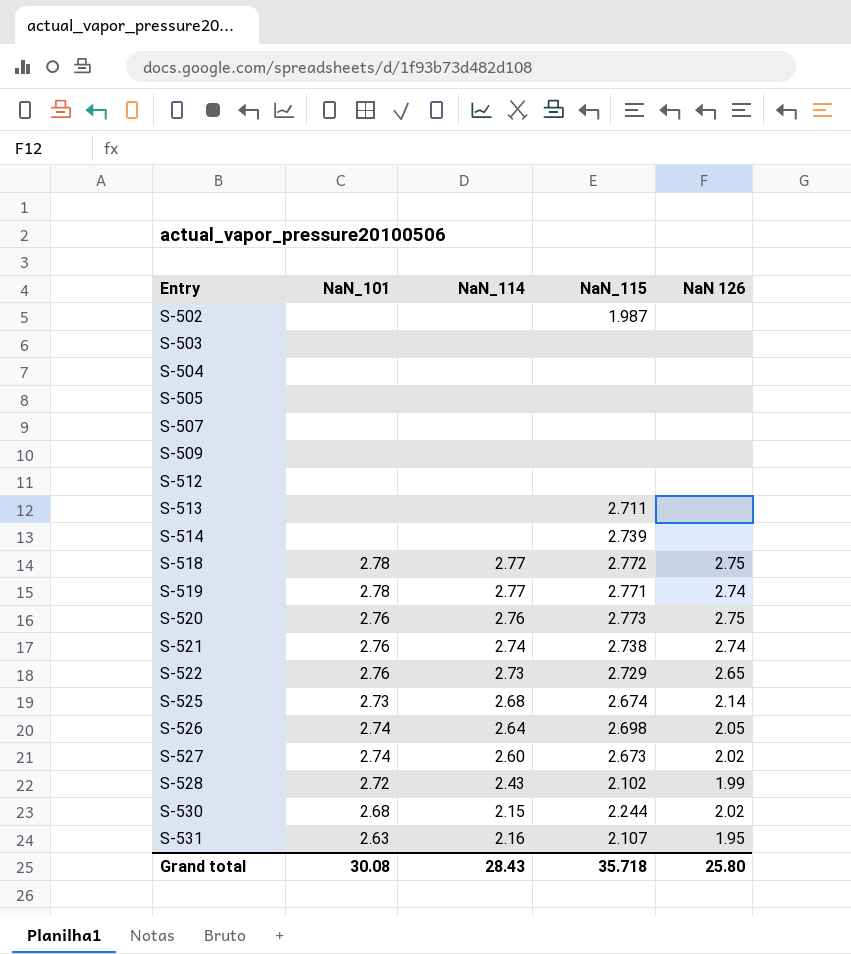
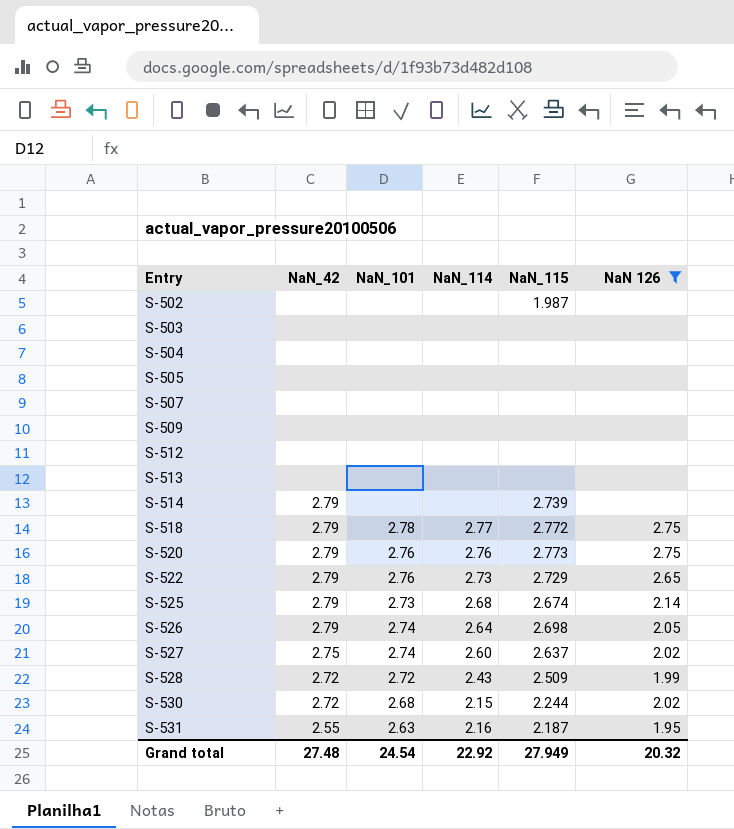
filter: none -> NaN 126 != 2.74
column NaN_42 | position: none -> 2
S-513 | NaN_115: 2.711 -> none
S-527 | NaN_115: 2.673 -> 2.637
S-528 | NaN_115: 2.102 -> 2.509
S-531 | NaN_115: 2.107 -> 2.187
Grand total | NaN_101: 30.08 -> 24.54
Grand total | NaN_114: 28.43 -> 22.92
Grand total | NaN_115: 35.718 -> 27.949
Grand total | NaN 126: 25.80 -> 20.32

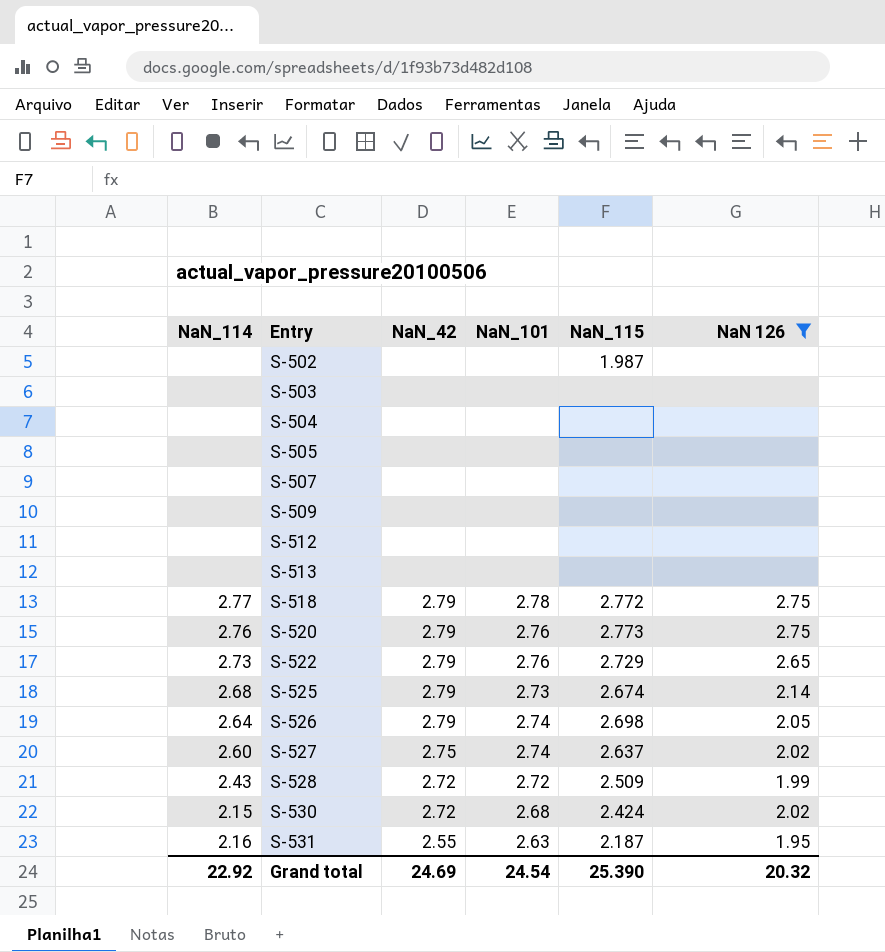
column NaN_114 | position: 4 -> 1
row S-514: 2.79 | none | none | 2.739 | none -> none
S-530 | NaN_115: 2.244 -> 2.424
Grand total | NaN_42: 27.48 -> 24.69
Grand total | NaN_115: 27.949 -> 25.390

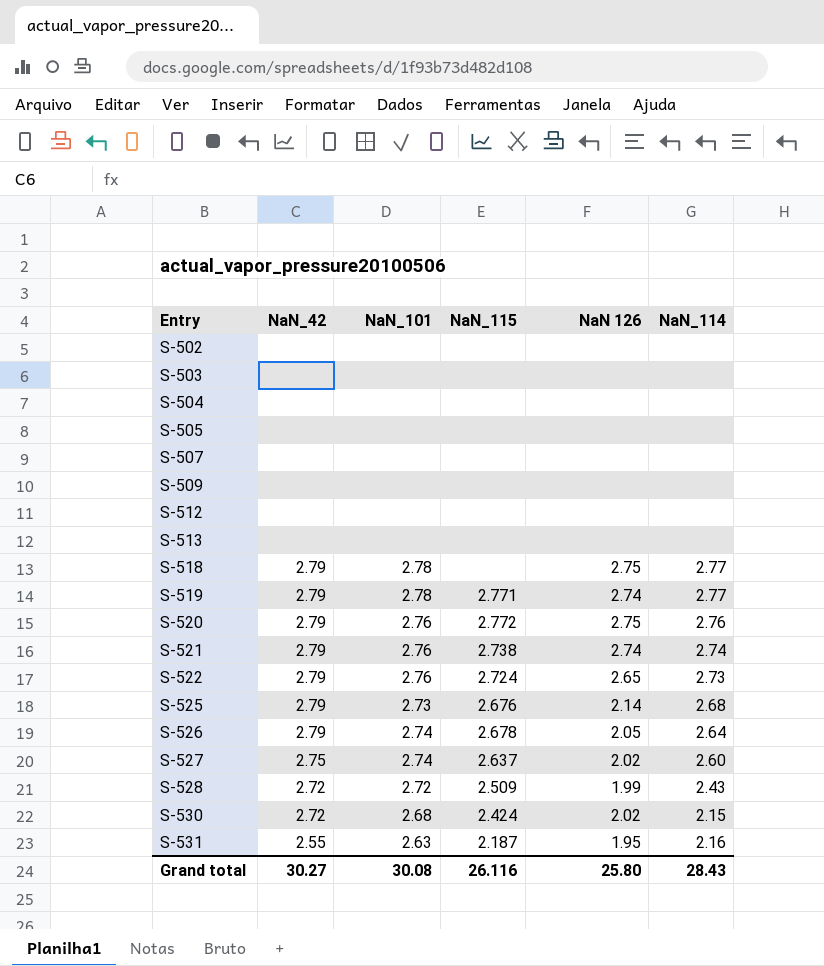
filter: NaN 126 != 2.74 -> none
column NaN_114 | position: 1 -> 6
S-502 | NaN_115: 1.987 -> none
S-518 | NaN_115: 2.772 -> none
S-520 | NaN_115: 2.773 -> 2.772
S-522 | NaN_115: 2.729 -> 2.724
S-525 | NaN_115: 2.674 -> 2.676
S-526 | NaN_115: 2.698 -> 2.678
Grand total | NaN_42: 24.69 -> 30.27
Grand total | NaN_101: 24.54 -> 30.08
Grand total | NaN_115: 25.390 -> 26.116
Grand total | NaN 126: 20.32 -> 25.80
Grand total | NaN_114: 22.92 -> 28.43

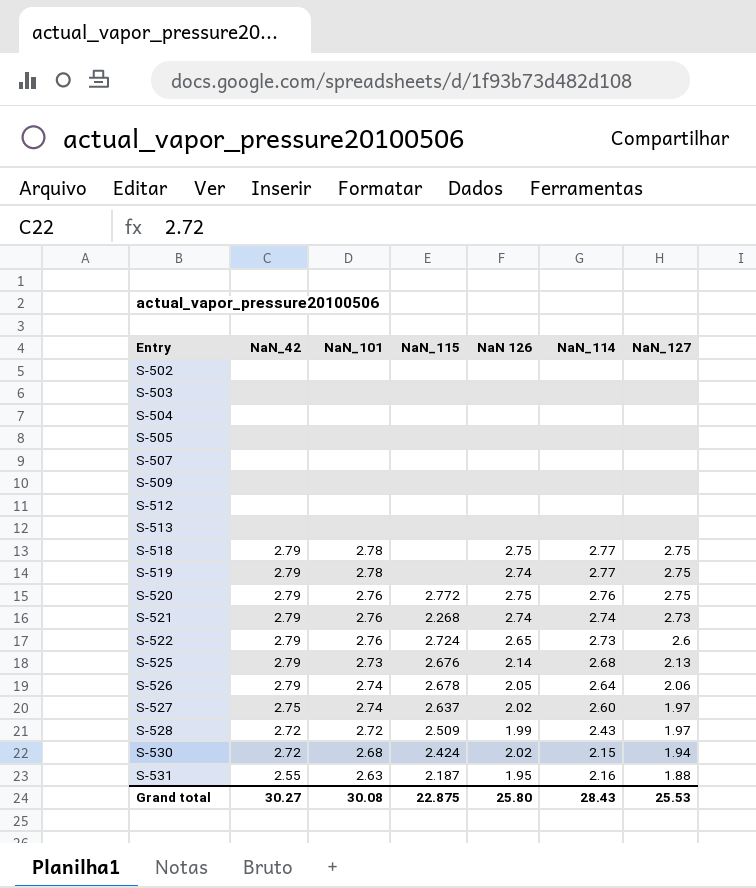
column NaN_127 | position: none -> 7
S-519 | NaN_115: 2.771 -> none
S-521 | NaN_115: 2.738 -> 2.268
Grand total | NaN_115: 26.116 -> 22.875

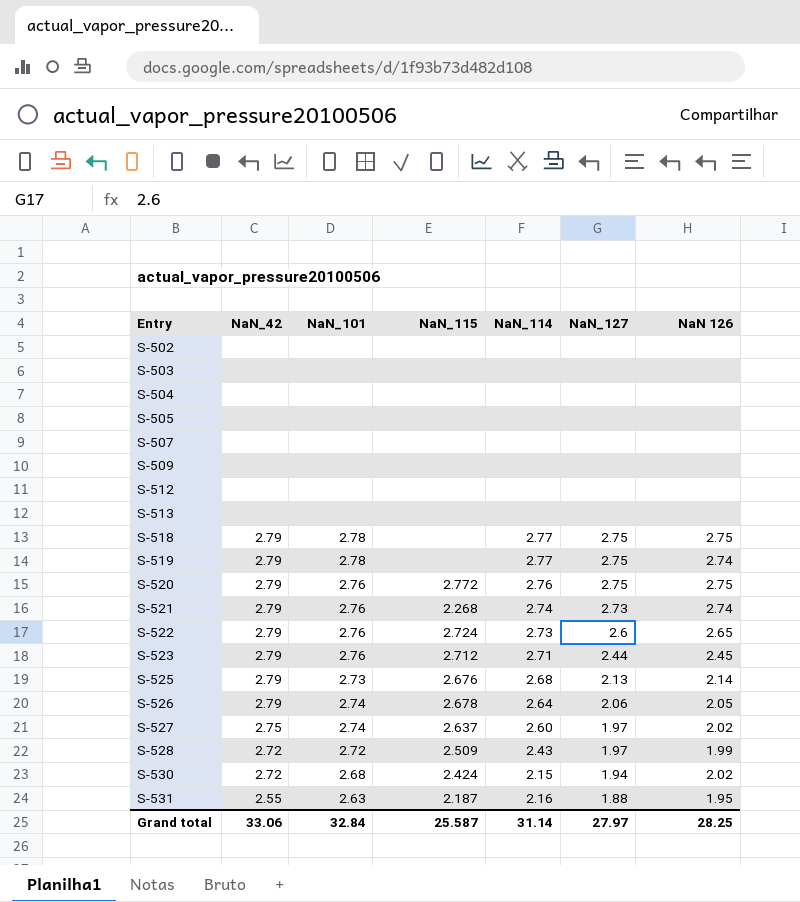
column NaN 126 | position: 5 -> 7
row S-523: none -> 2.79 | 2.76 | 2.712 | 2.71 | 2.44 | 2.45
Grand total | NaN_42: 30.27 -> 33.06
Grand total | NaN_101: 30.08 -> 32.84
Grand total | NaN_115: 22.875 -> 25.587
Grand total | NaN_114: 28.43 -> 31.14
Grand total | NaN_127: 25.53 -> 27.97
Grand total | NaN 126: 25.80 -> 28.25

